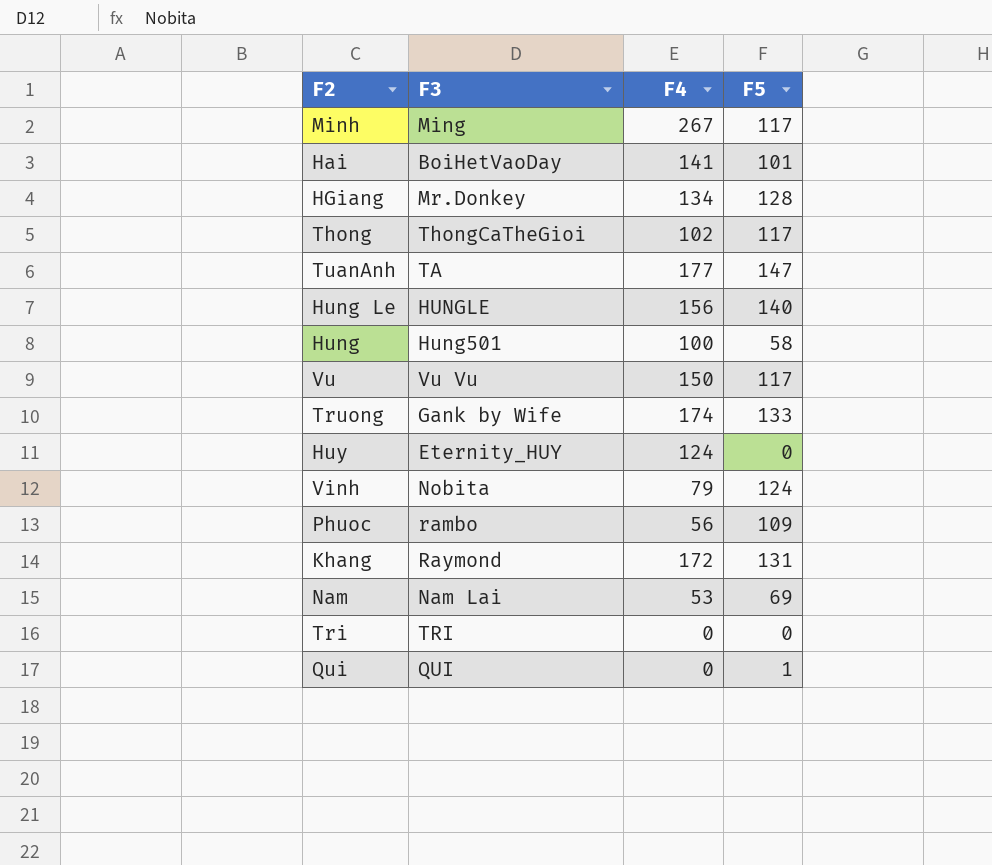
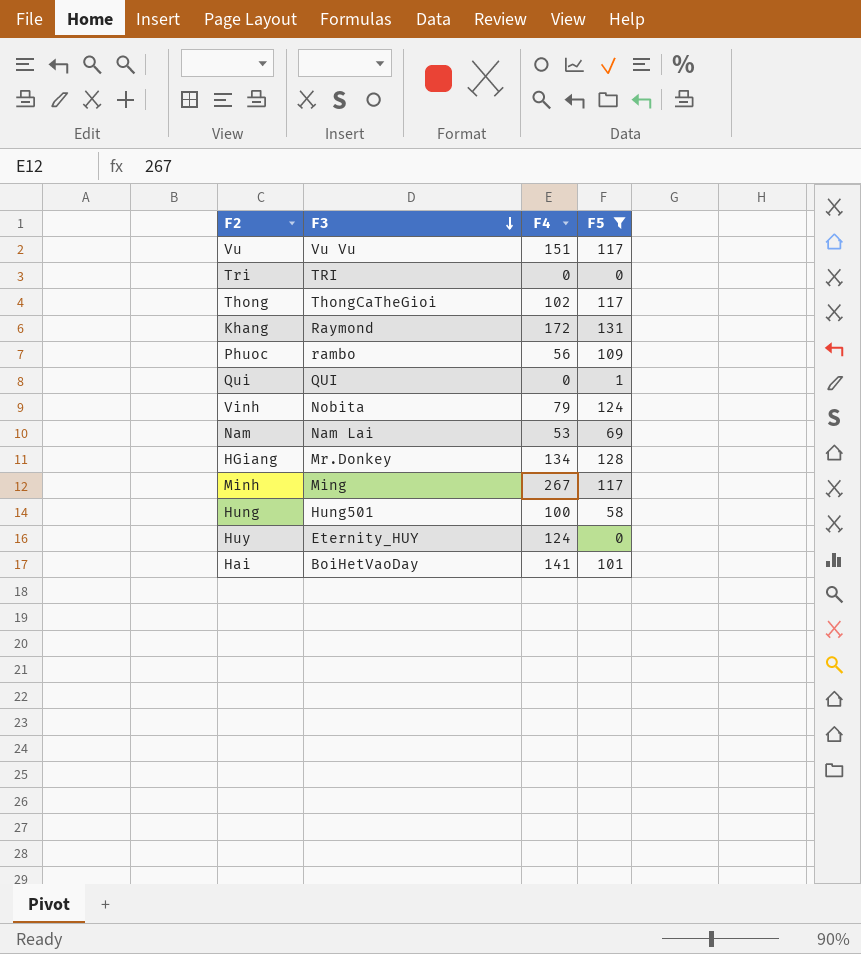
filter: none -> F5 <= 131
row order: none -> F3 descending
Vu | F4: 150 -> 151

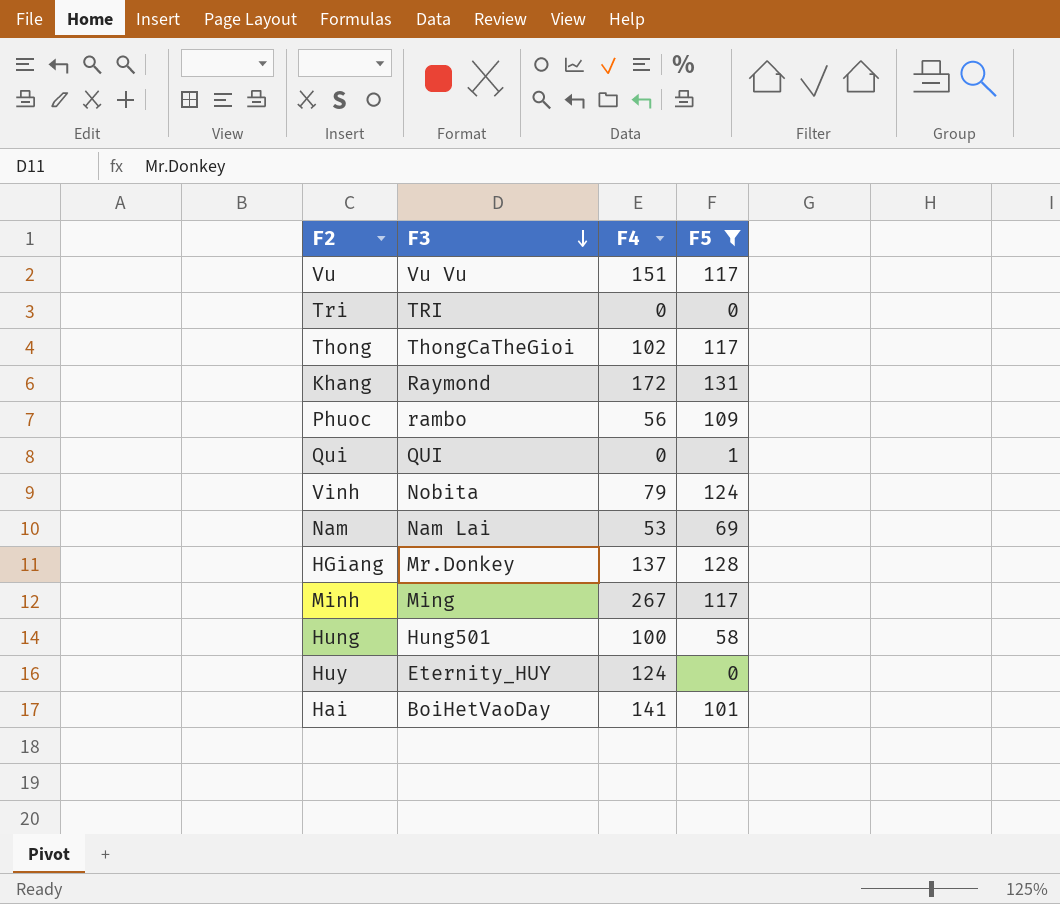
HGiang | F4: 134 -> 137

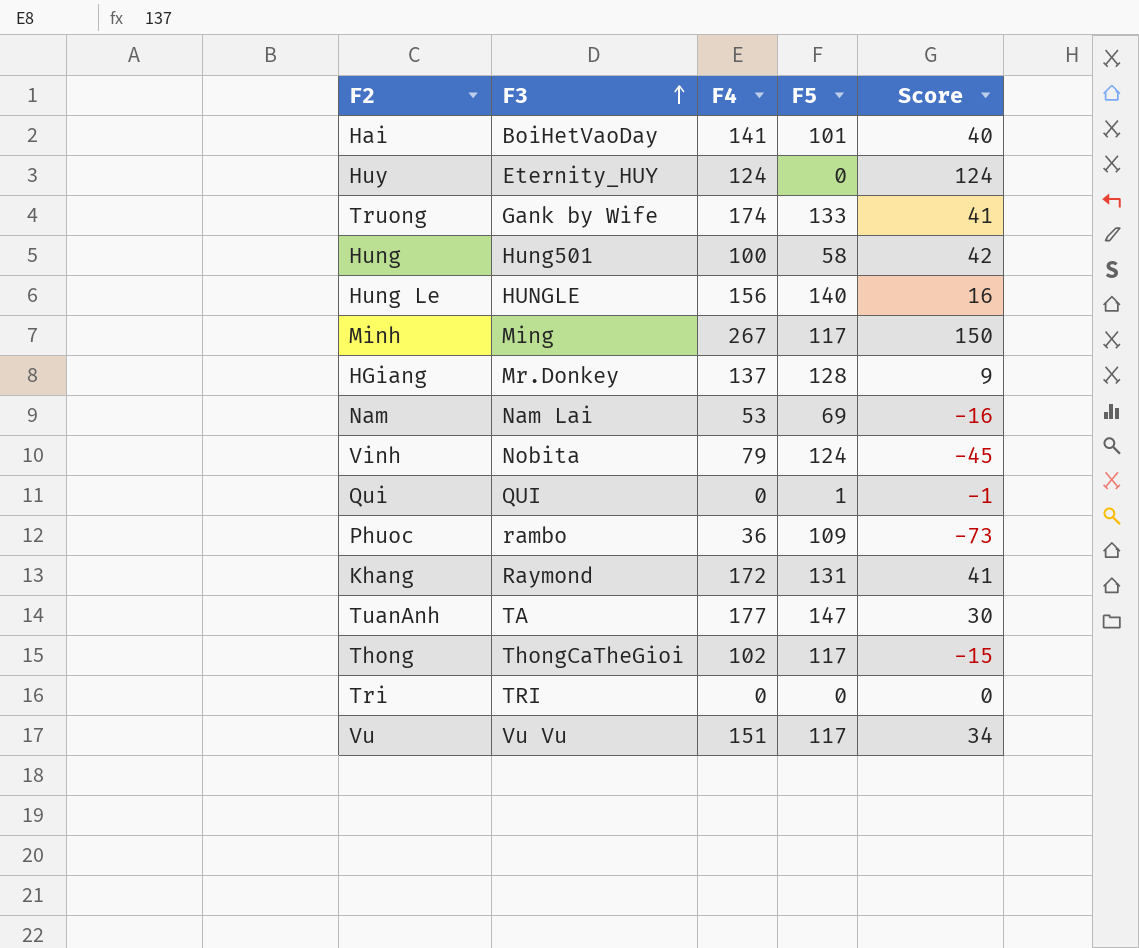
filter: F5 <= 131 -> none
row order: F3 descending -> F3 ascending
column Score | formula: none -> [F4] - [F5]
Phuoc | F4: 56 -> 36

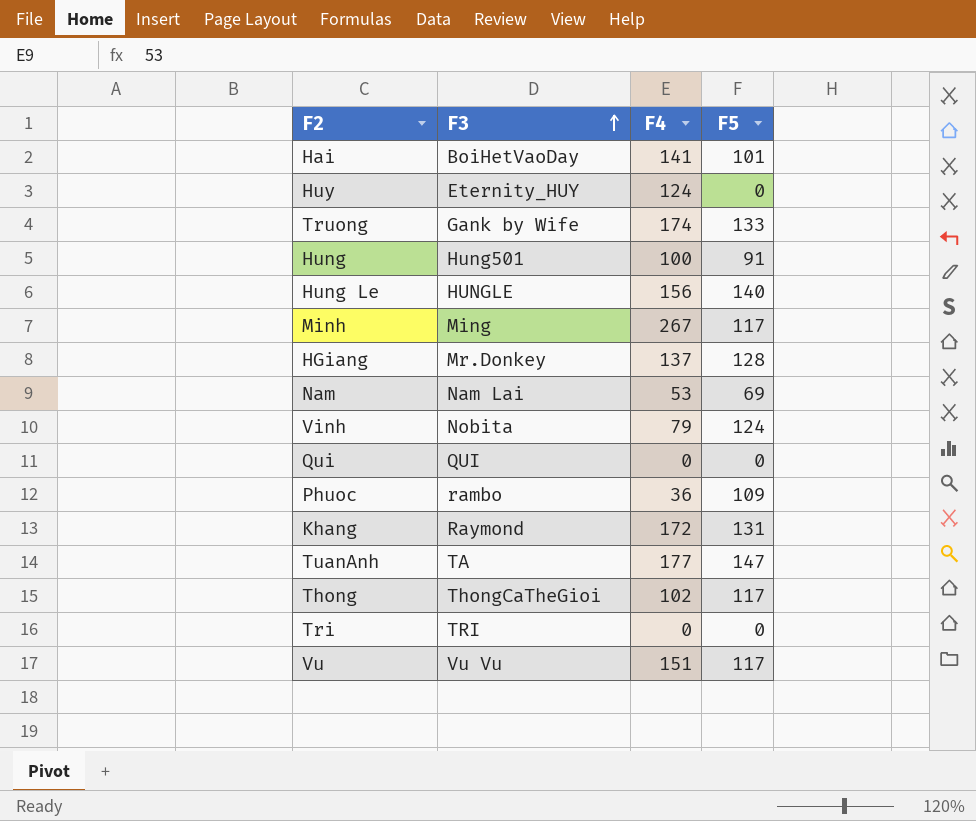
column Score | formula: [F4] - [F5] -> none
Hung | F5: 58 -> 91
Qui | F5: 1 -> 0

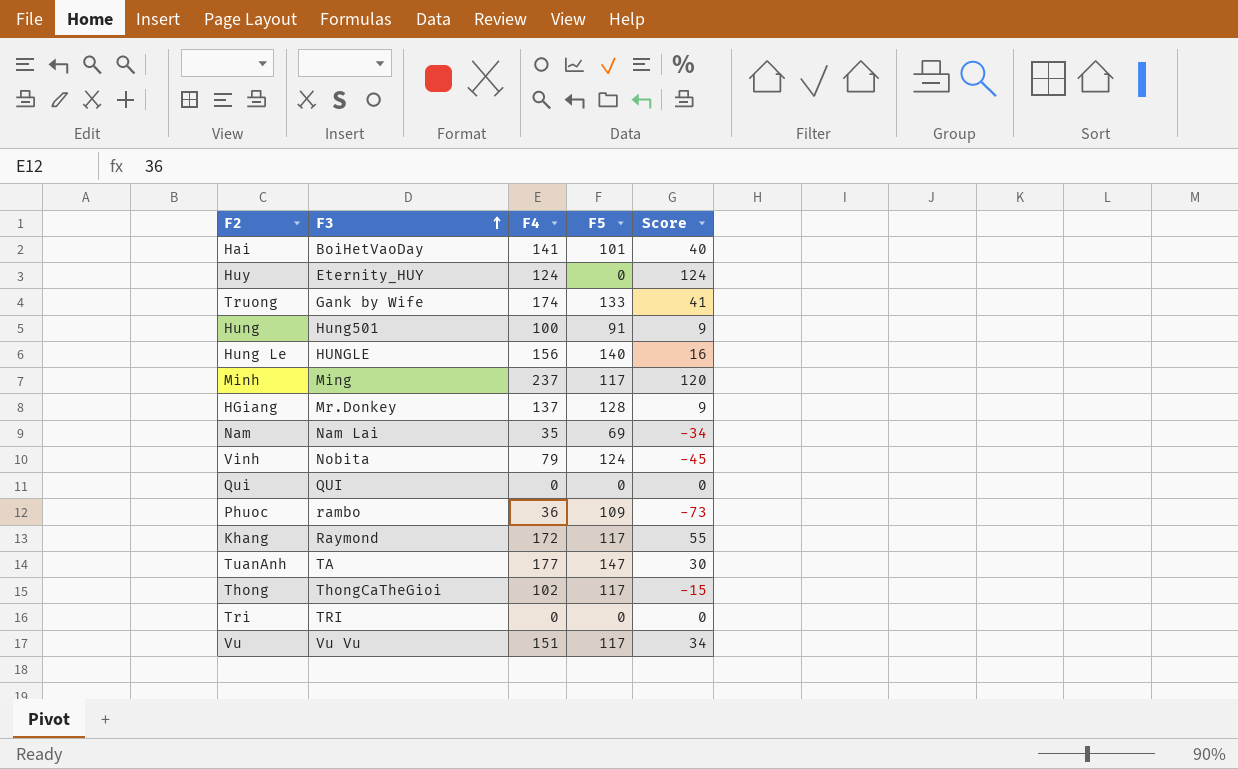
column Score | formula: none -> [F4] - [F5]
Minh | F4: 267 -> 237
Nam | F4: 53 -> 35
Khang | F5: 131 -> 117

